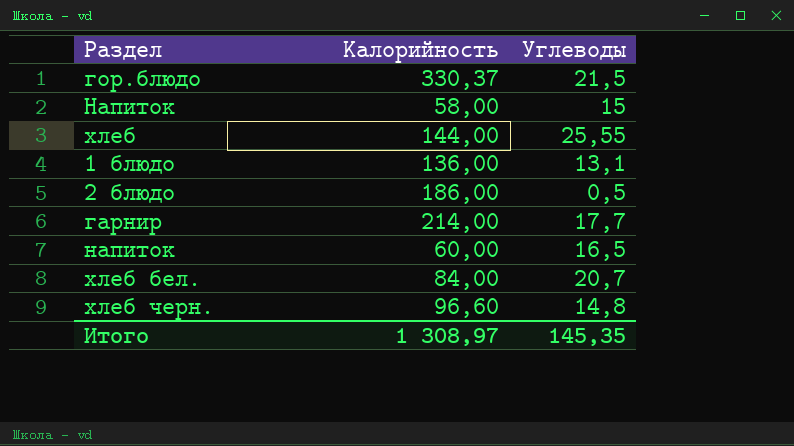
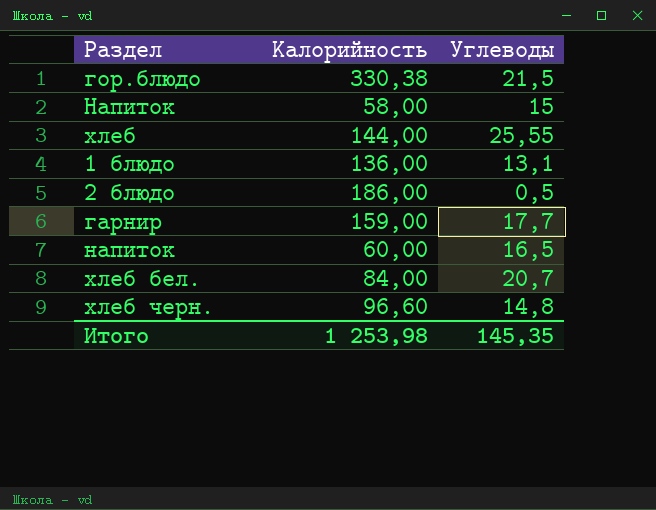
гор.блюдо | Калорийность: 330,37 -> 330,38
гарнир | Калорийность: 214,00 -> 159,00
Итого | Калорийность: 1 308,97 -> 1 253,98

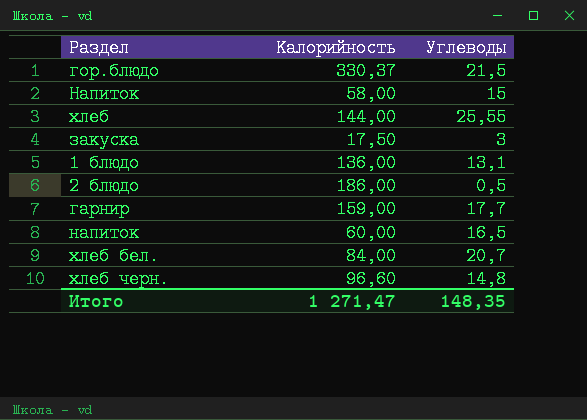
гор.блюдо | Калорийность: 330,38 -> 330,37
row закуска: none -> 17,50 | 3
Итого | Калорийность: 1 253,98 -> 1 271,47
Итого | Углеводы: 145,35 -> 148,35

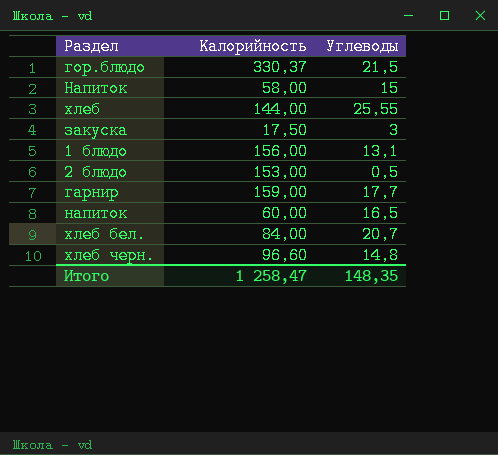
1 блюдо | Калорийность: 136,00 -> 156,00
2 блюдо | Калорийность: 186,00 -> 153,00
Итого | Калорийность: 1 271,47 -> 1 258,47

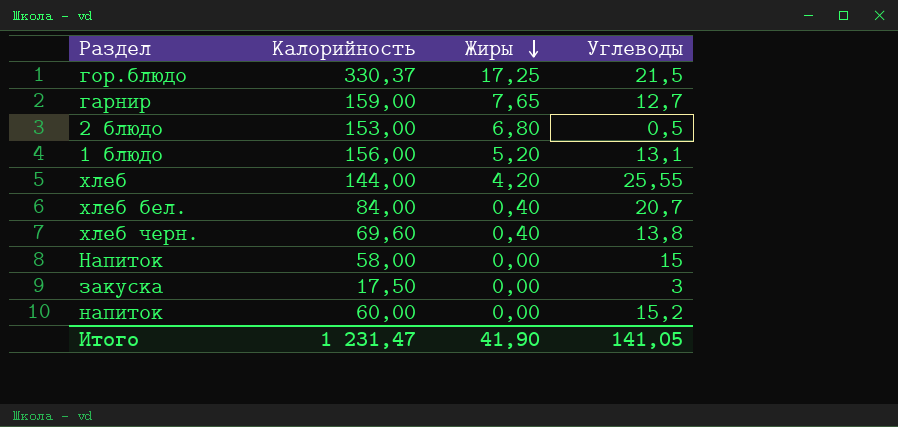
row order: none -> Жиры descending
column Жиры | position: none -> 3
гарнир | Углеводы: 17,7 -> 12,7
хлеб черн. | Калорийность: 96,60 -> 69,60
хлеб черн. | Углеводы: 14,8 -> 13,8
напиток | Углеводы: 16,5 -> 15,2
Итого | Калорийность: 1 258,47 -> 1 231,47
Итого | Углеводы: 148,35 -> 141,05

